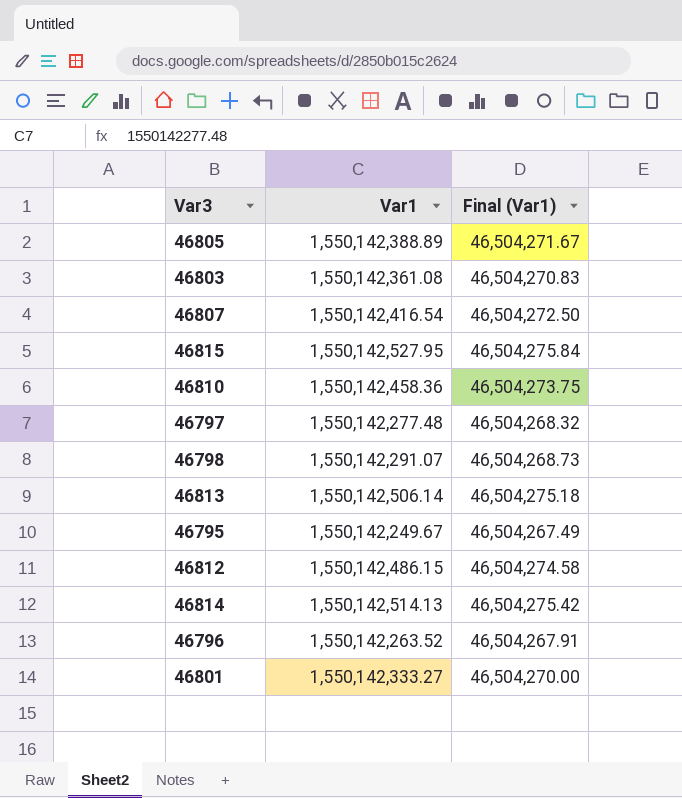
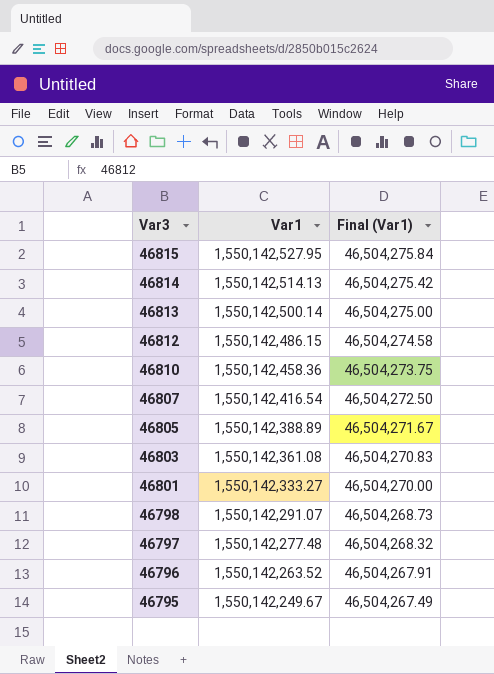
row order: none -> Var3 descending
46813 | Var1: 1,550,142,506.14 -> 1,550,142,500.14
46813 | Final (Var1): 46,504,275.18 -> 46,504,275.00

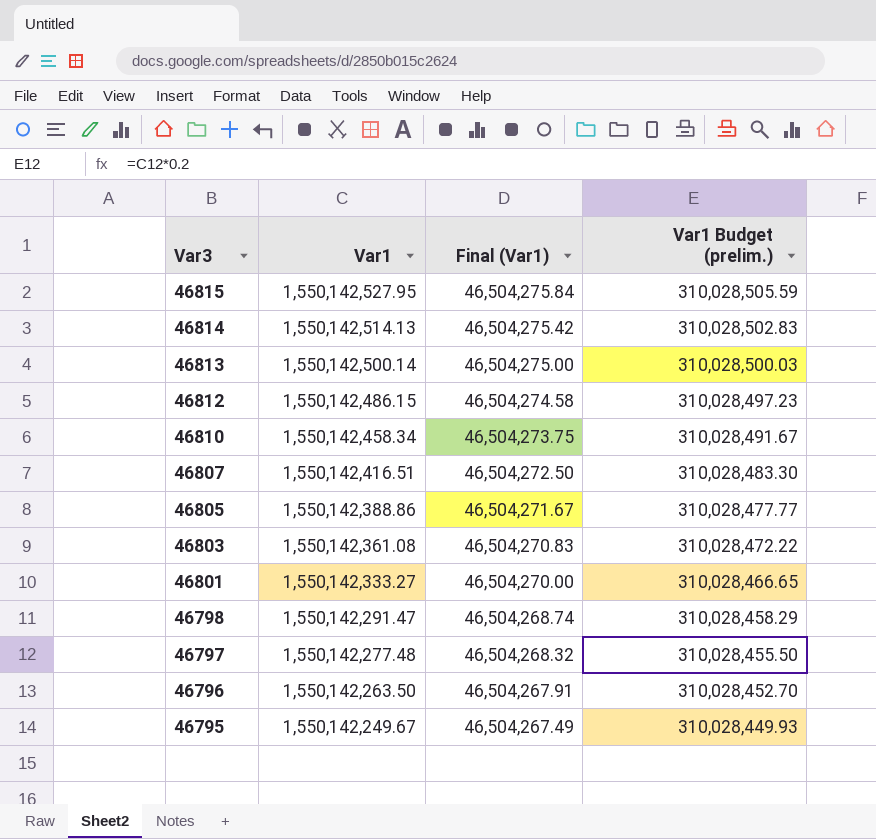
column Var1 Budget (prelim.) | formula: none -> [Var1] * 0.2
46810 | Var1: 1,550,142,458.36 -> 1,550,142,458.34
46807 | Var1: 1,550,142,416.54 -> 1,550,142,416.51
46805 | Var1: 1,550,142,388.89 -> 1,550,142,388.86
46798 | Var1: 1,550,142,291.07 -> 1,550,142,291.47
46798 | Final (Var1): 46,504,268.73 -> 46,504,268.74
46796 | Var1: 1,550,142,263.52 -> 1,550,142,263.50

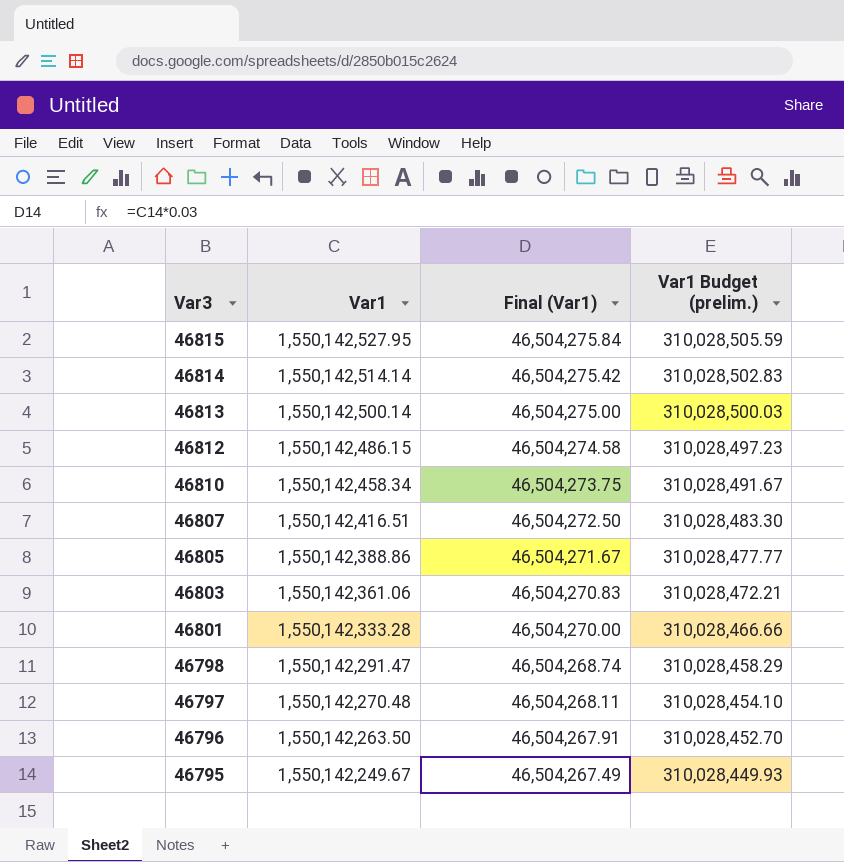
46814 | Var1: 1,550,142,514.13 -> 1,550,142,514.14
46803 | Var1: 1,550,142,361.08 -> 1,550,142,361.06
46803 | Var1 Budget (prelim.): 310,028,472.22 -> 310,028,472.21
46801 | Var1: 1,550,142,333.27 -> 1,550,142,333.28
46801 | Var1 Budget (prelim.): 310,028,466.65 -> 310,028,466.66
46797 | Var1: 1,550,142,277.48 -> 1,550,142,270.48
46797 | Final (Var1): 46,504,268.32 -> 46,504,268.11
46797 | Var1 Budget (prelim.): 310,028,455.50 -> 310,028,454.10

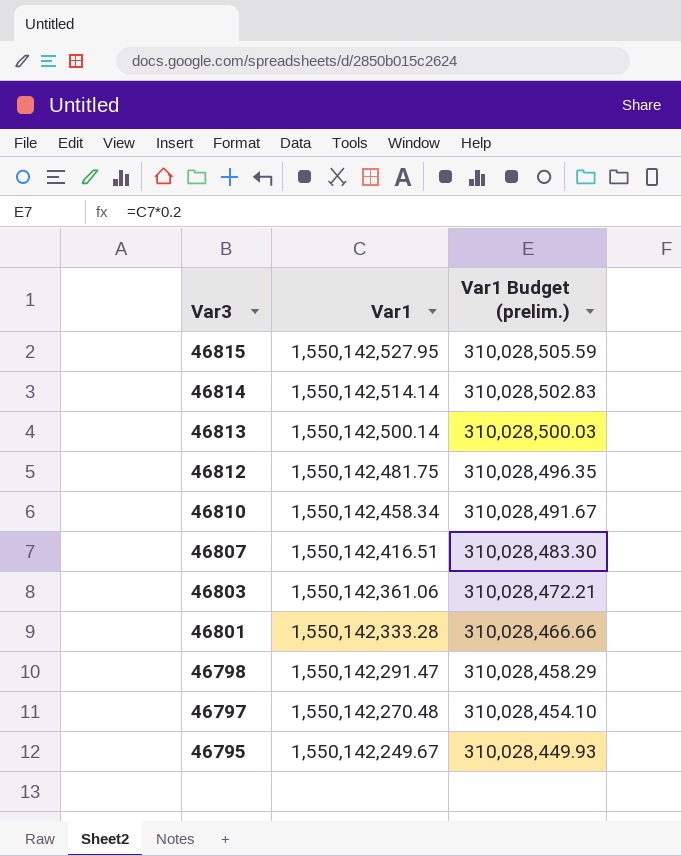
column Final (Var1) | formula: [Var1] * 0.03 -> none
row 46805: 1,550,142,388.86 | 46,504,271.67 | 310,028,477.77 -> none
row 46796: 1,550,142,263.50 | 46,504,267.91 | 310,028,452.70 -> none
46812 | Var1: 1,550,142,486.15 -> 1,550,142,481.75
46812 | Var1 Budget (prelim.): 310,028,497.23 -> 310,028,496.35

